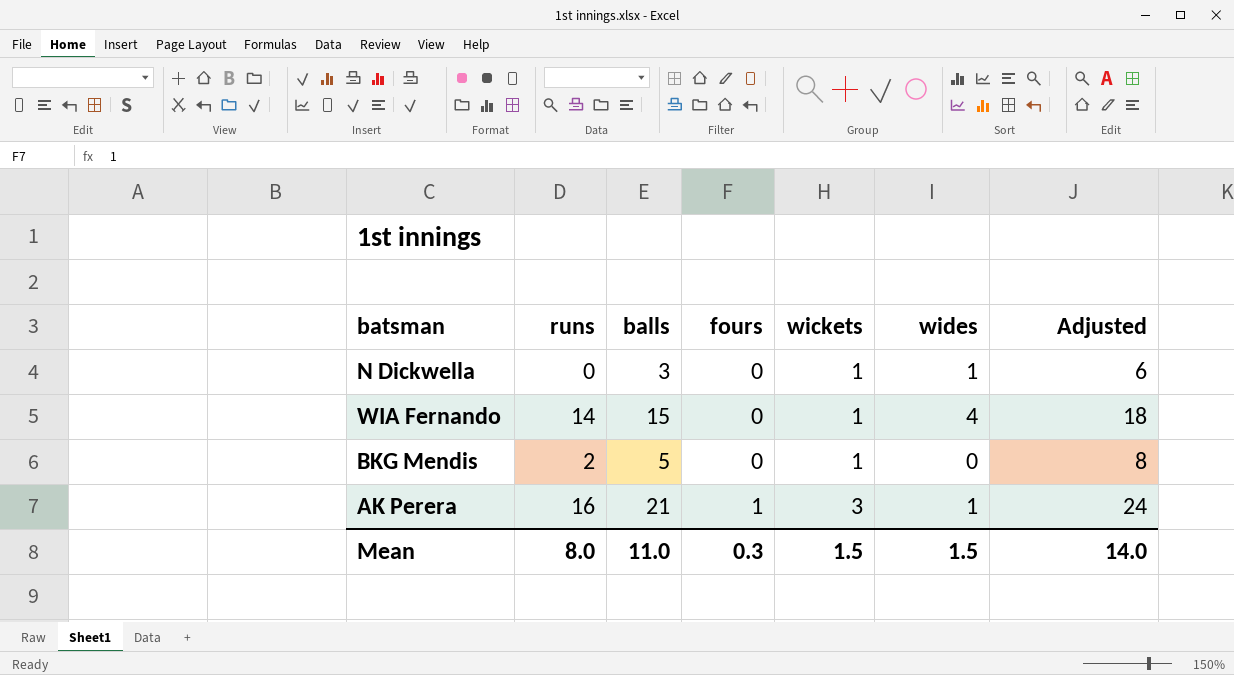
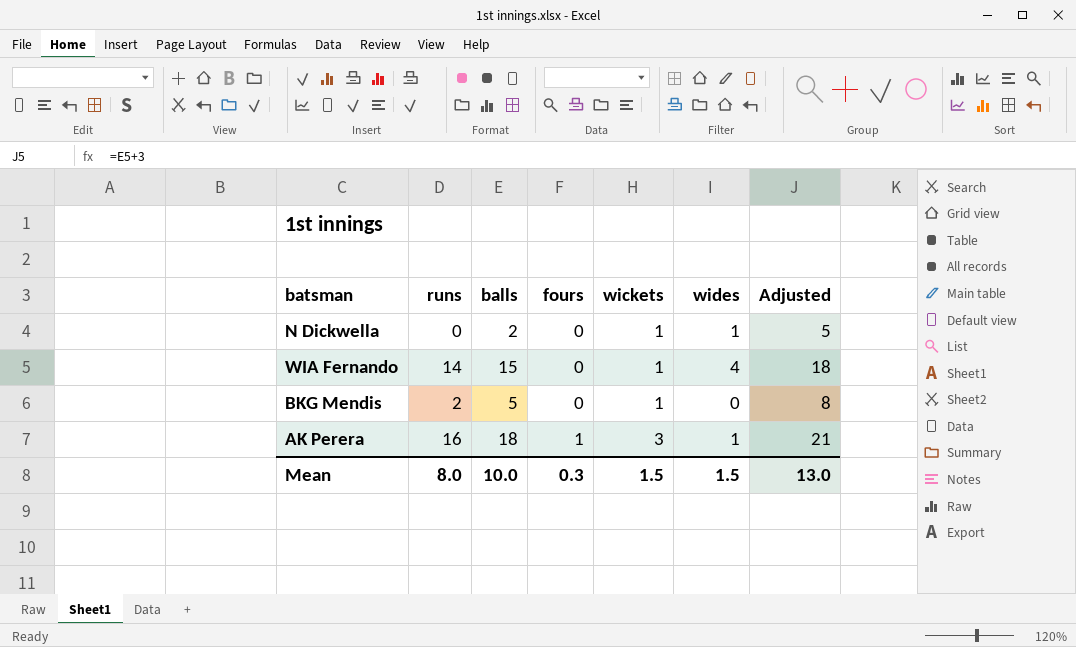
N Dickwella | balls: 3 -> 2
N Dickwella | Adjusted: 6 -> 5
AK Perera | balls: 21 -> 18
AK Perera | Adjusted: 24 -> 21
Mean | balls: 11.0 -> 10.0
Mean | Adjusted: 14.0 -> 13.0

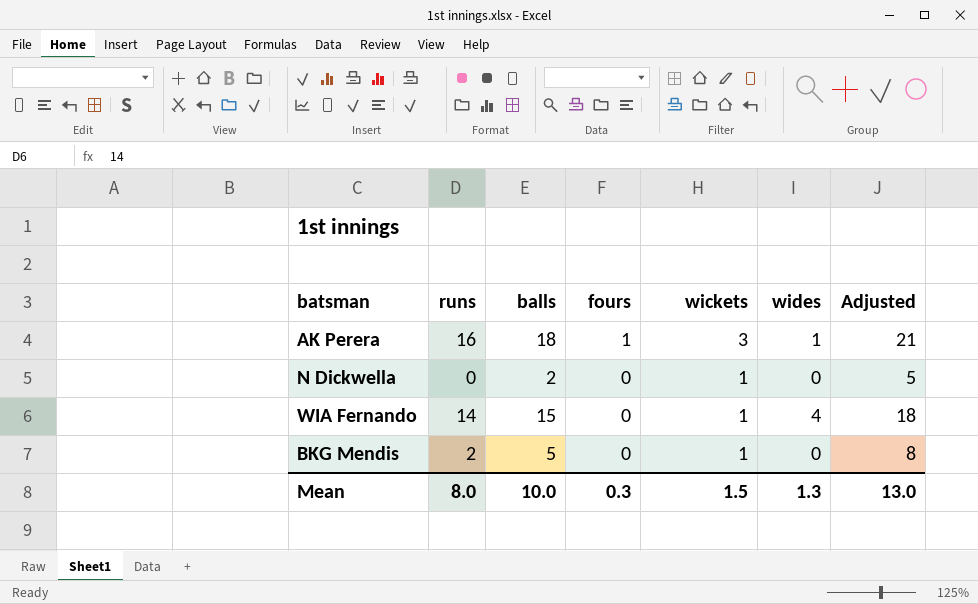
row order: fours ascending -> fours descending
N Dickwella | wides: 1 -> 0
Mean | wides: 1.5 -> 1.3

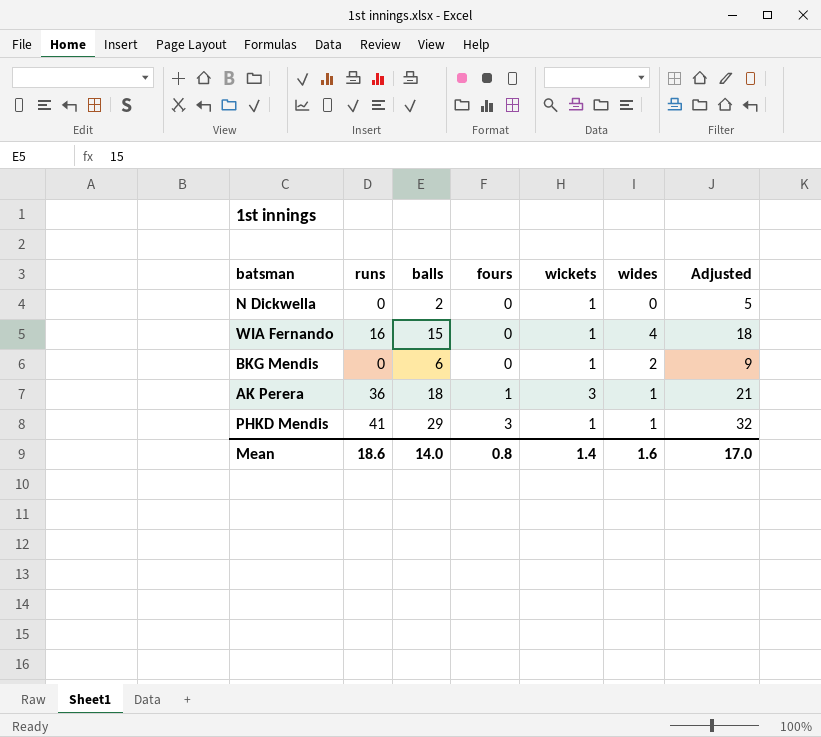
row order: fours descending -> fours ascending
WIA Fernando | runs: 14 -> 16
BKG Mendis | runs: 2 -> 0
BKG Mendis | balls: 5 -> 6
BKG Mendis | wides: 0 -> 2
BKG Mendis | Adjusted: 8 -> 9
AK Perera | runs: 16 -> 36
row PHKD Mendis: none -> 41 | 29 | 3 | 1 | 1 | 32
Mean | runs: 8.0 -> 18.6
Mean | balls: 10.0 -> 14.0
Mean | fours: 0.3 -> 0.8
Mean | wickets: 1.5 -> 1.4
Mean | wides: 1.3 -> 1.6
Mean | Adjusted: 13.0 -> 17.0

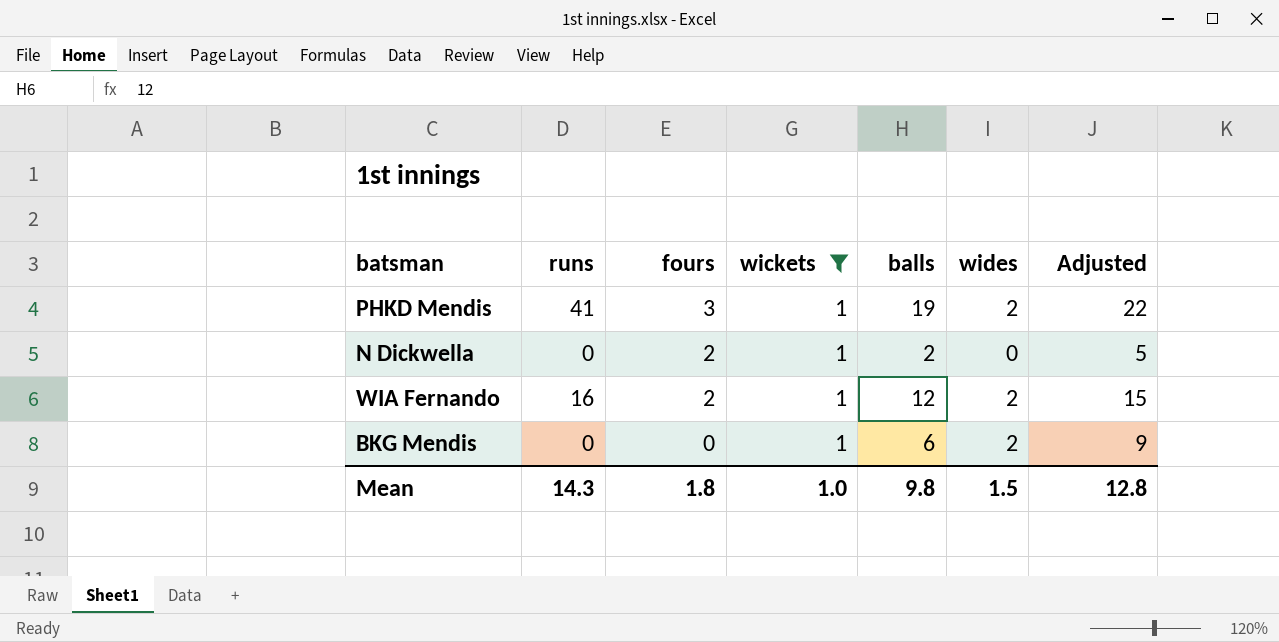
filter: none -> wickets = 1
row order: fours ascending -> fours descending
column balls | position: 3 -> 5
PHKD Mendis | balls: 29 -> 19
PHKD Mendis | wides: 1 -> 2
PHKD Mendis | Adjusted: 32 -> 22
N Dickwella | fours: 0 -> 2
WIA Fernando | fours: 0 -> 2
WIA Fernando | balls: 15 -> 12
WIA Fernando | wides: 4 -> 2
WIA Fernando | Adjusted: 18 -> 15
Mean | runs: 18.6 -> 14.3
Mean | fours: 0.8 -> 1.8
Mean | wickets: 1.4 -> 1.0
Mean | balls: 14.0 -> 9.8
Mean | wides: 1.6 -> 1.5
Mean | Adjusted: 17.0 -> 12.8

